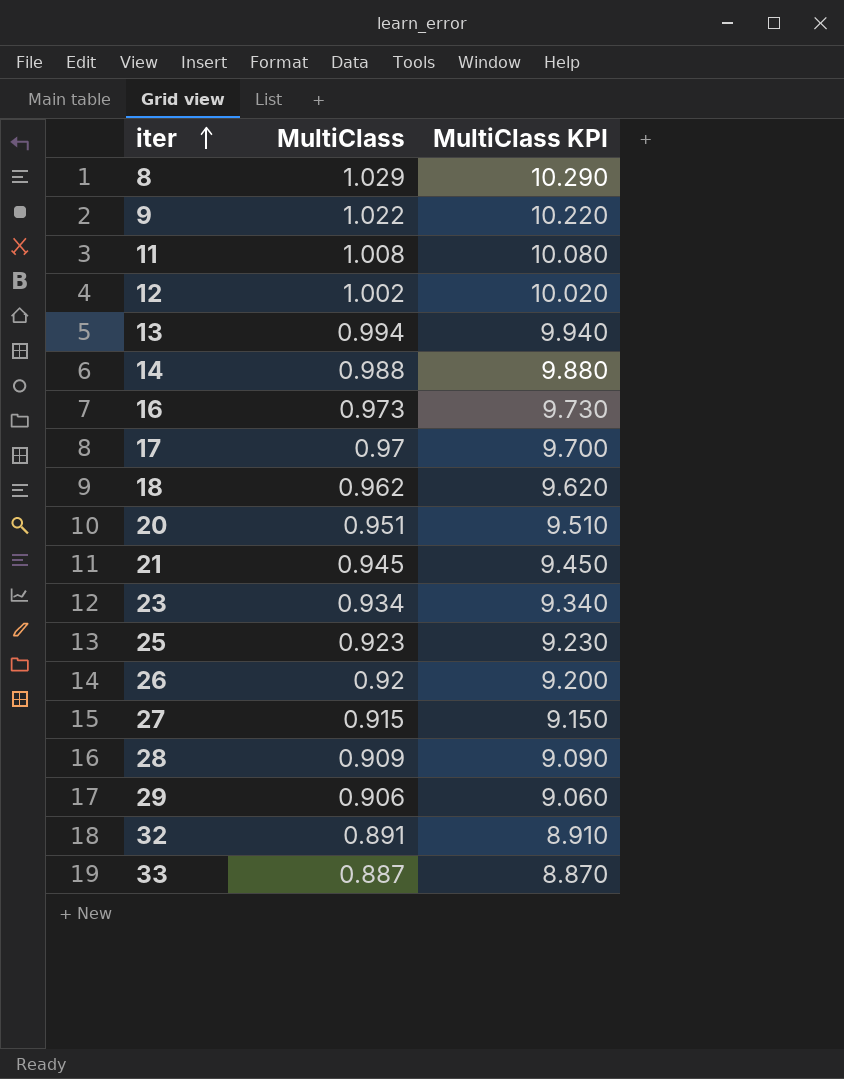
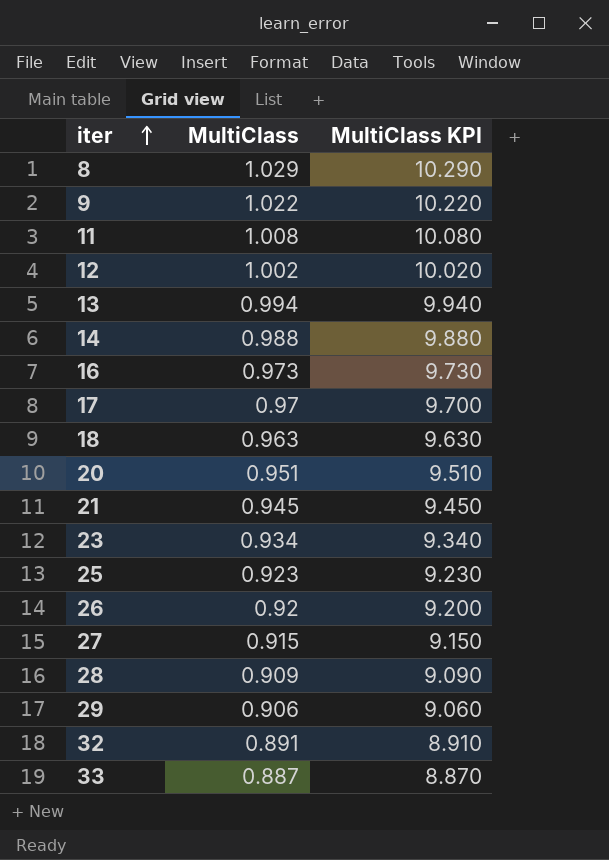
18 | MultiClass: 0.962 -> 0.963
18 | MultiClass KPI: 9.620 -> 9.630

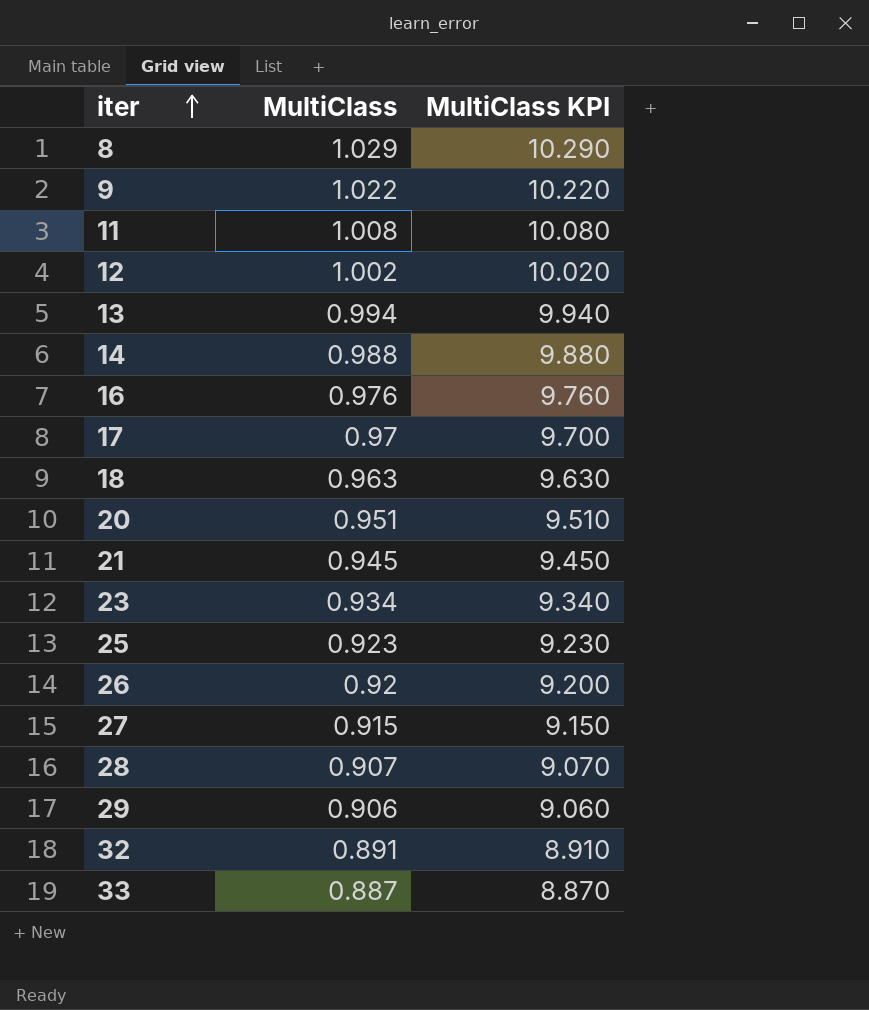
16 | MultiClass: 0.973 -> 0.976
16 | MultiClass KPI: 9.730 -> 9.760
28 | MultiClass: 0.909 -> 0.907
28 | MultiClass KPI: 9.090 -> 9.070

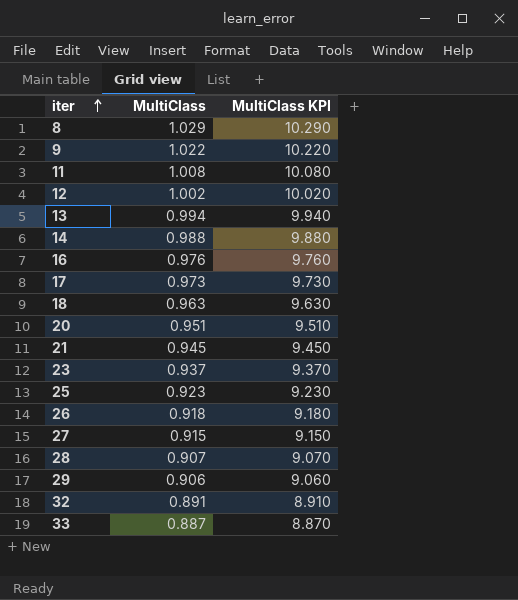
17 | MultiClass: 0.97 -> 0.973
17 | MultiClass KPI: 9.700 -> 9.730
23 | MultiClass: 0.934 -> 0.937
23 | MultiClass KPI: 9.340 -> 9.370
26 | MultiClass: 0.92 -> 0.918
26 | MultiClass KPI: 9.200 -> 9.180

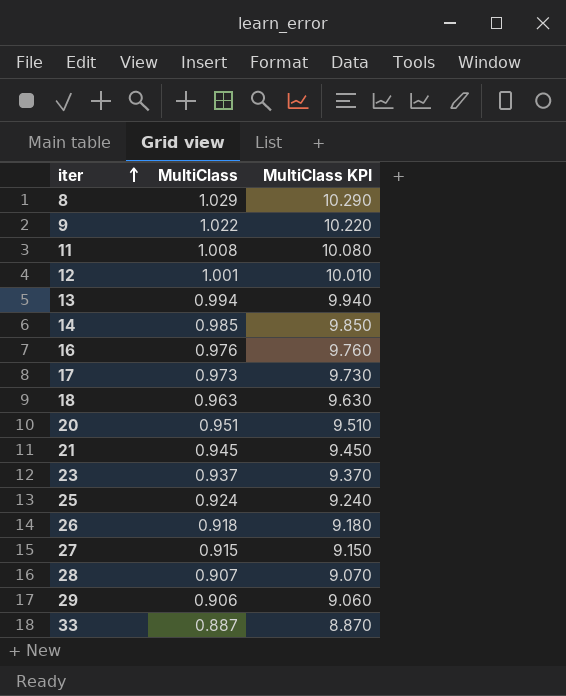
row 32: 0.891 | 8.910 -> none
12 | MultiClass: 1.002 -> 1.001
12 | MultiClass KPI: 10.020 -> 10.010
14 | MultiClass: 0.988 -> 0.985
14 | MultiClass KPI: 9.880 -> 9.850
25 | MultiClass: 0.923 -> 0.924
25 | MultiClass KPI: 9.230 -> 9.240

